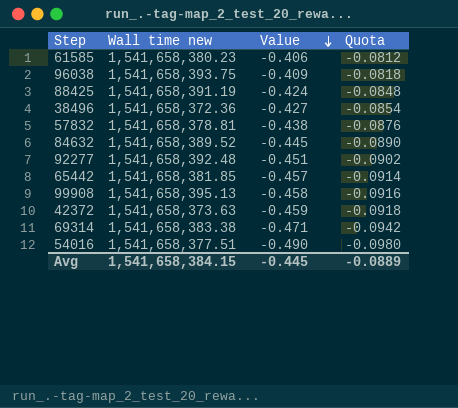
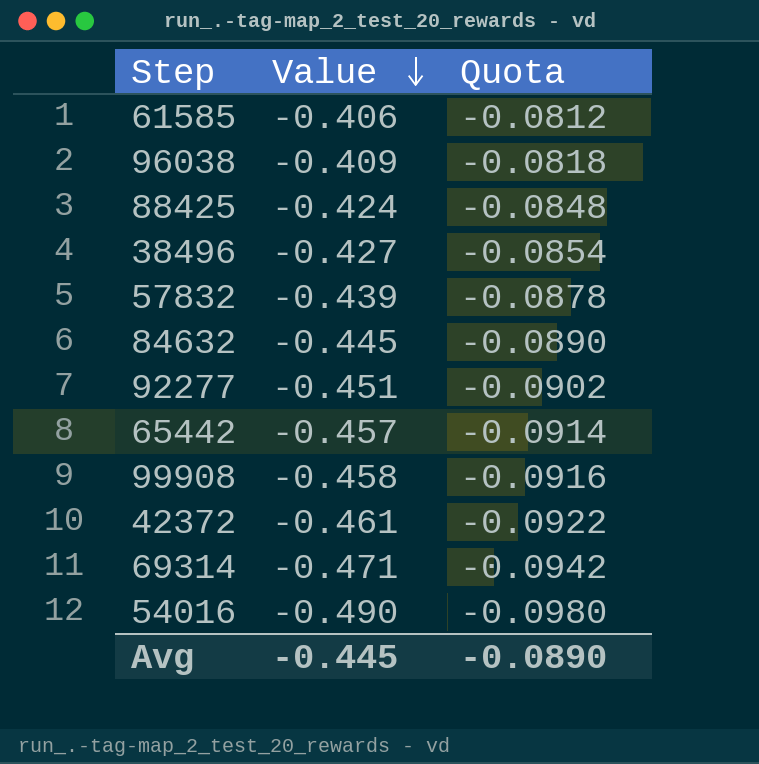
column Wall time new | position: 2 -> none
57832 | Value: -0.438 -> -0.439
57832 | Quota: -0.0876 -> -0.0878
42372 | Value: -0.459 -> -0.461
42372 | Quota: -0.0918 -> -0.0922
Avg | Quota: -0.0889 -> -0.0890

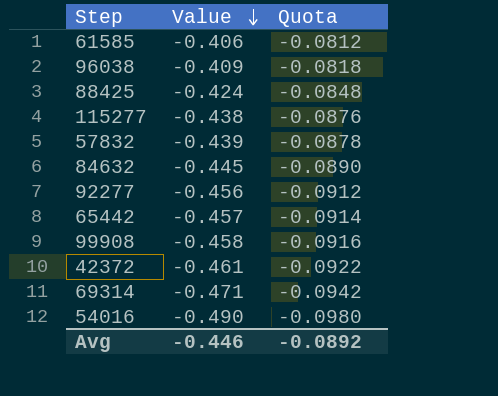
row 38496: -0.427 | -0.0854 -> none
row 115277: none -> -0.438 | -0.0876
92277 | Value: -0.451 -> -0.456
92277 | Quota: -0.0902 -> -0.0912
Avg | Value: -0.445 -> -0.446
Avg | Quota: -0.0890 -> -0.0892

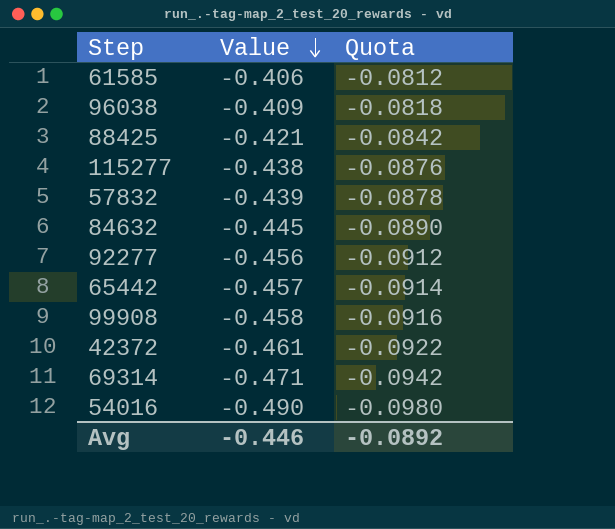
88425 | Value: -0.424 -> -0.421
88425 | Quota: -0.0848 -> -0.0842

